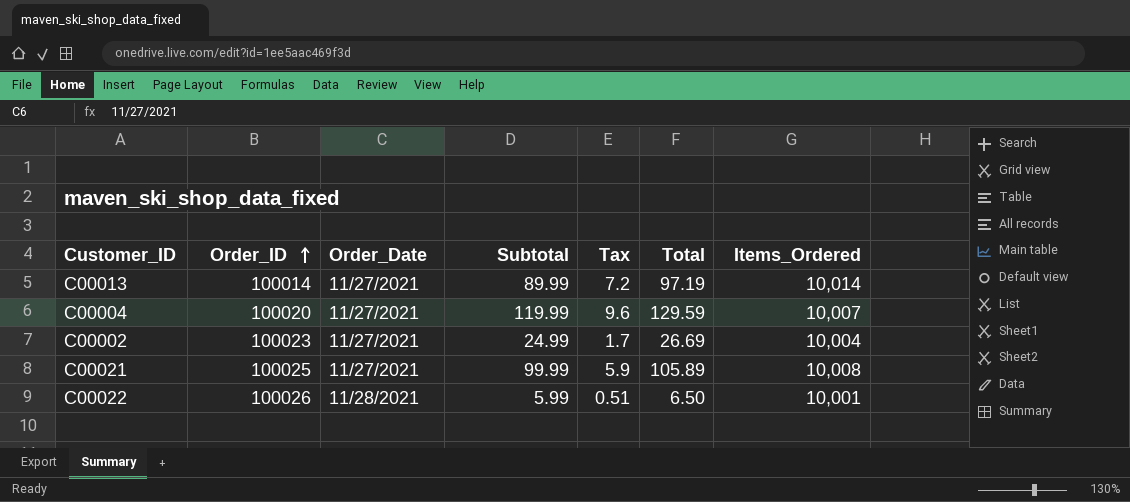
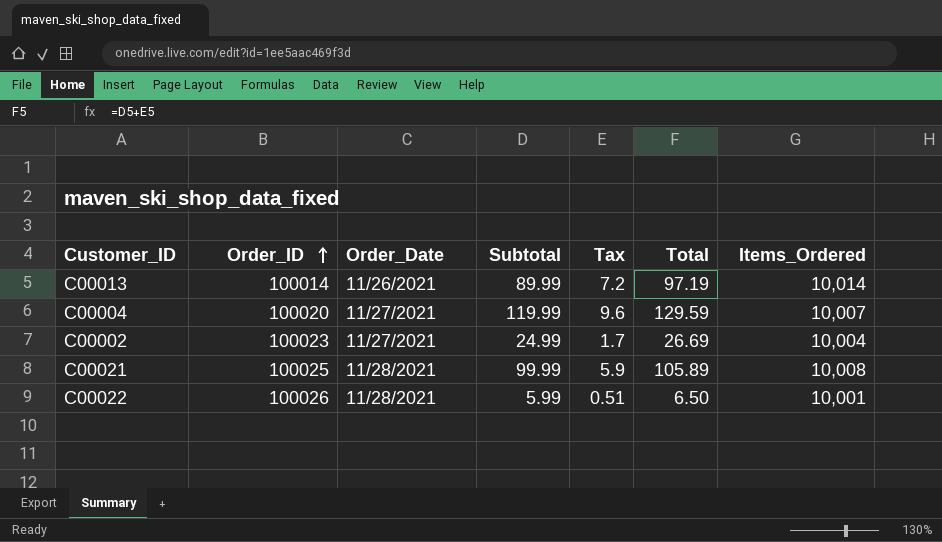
C00013 | Order_Date: 11/27/2021 -> 11/26/2021
C00021 | Order_Date: 11/27/2021 -> 11/28/2021

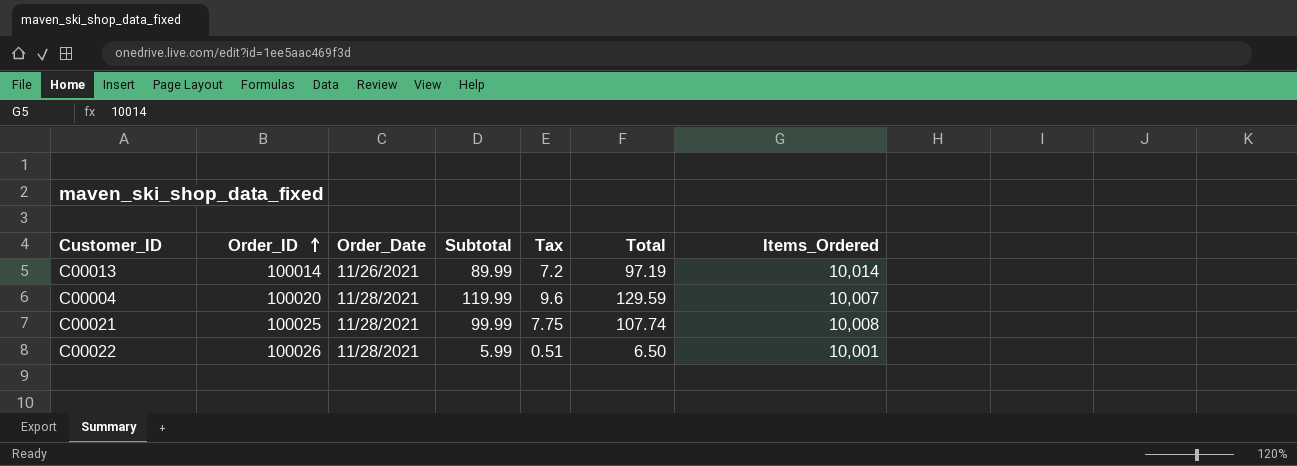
row C00002: 100023 | 11/27/2021 | 24.99 | 1.7 | 26.69 | 10,004 -> none
C00004 | Order_Date: 11/27/2021 -> 11/28/2021
C00021 | Tax: 5.9 -> 7.75
C00021 | Total: 105.89 -> 107.74

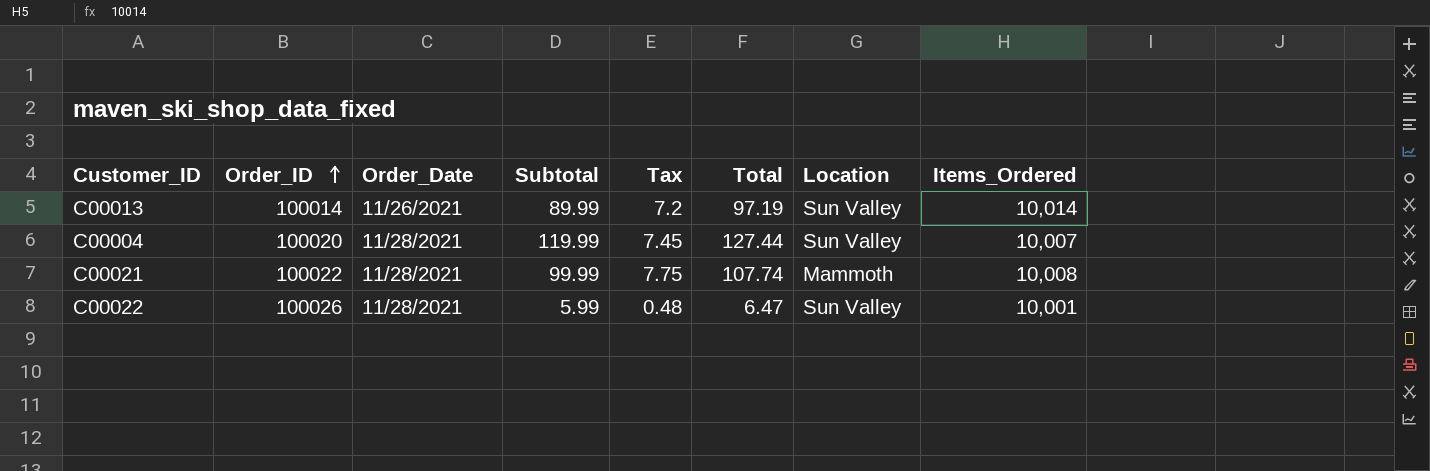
column Location | position: none -> 7
C00004 | Tax: 9.6 -> 7.45
C00004 | Total: 129.59 -> 127.44
C00021 | Order_ID: 100025 -> 100022
C00022 | Tax: 0.51 -> 0.48
C00022 | Total: 6.50 -> 6.47

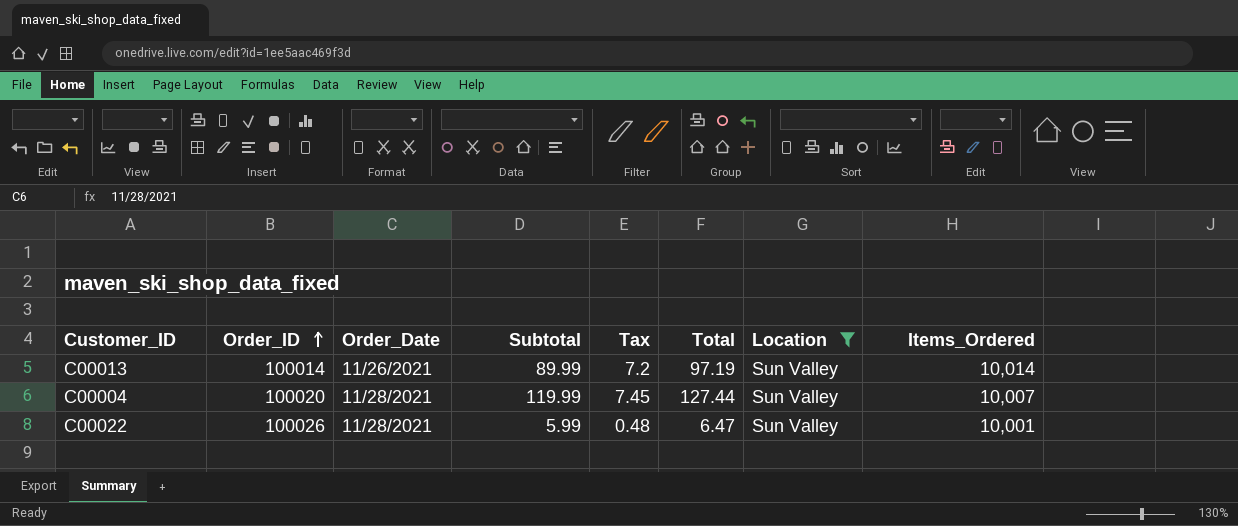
filter: none -> Location = Sun Valley

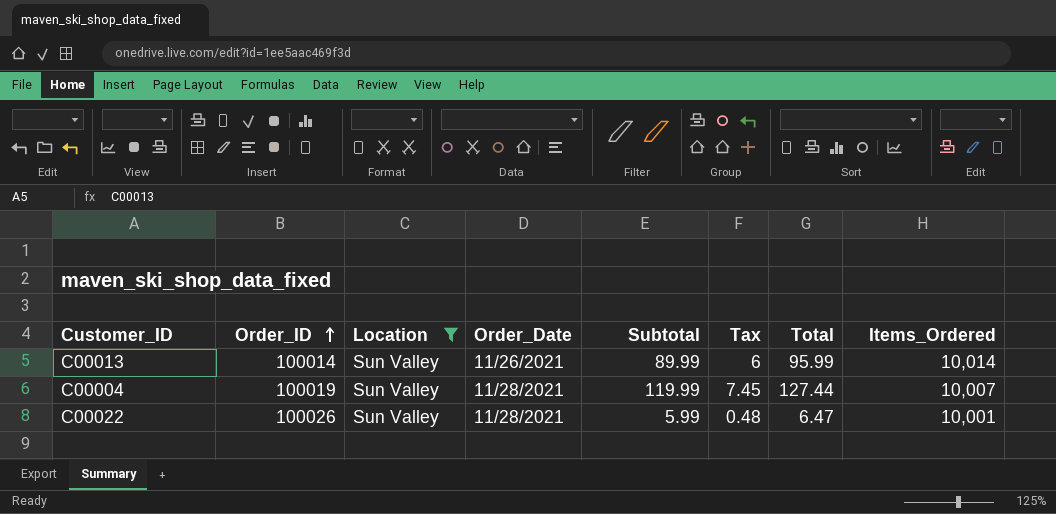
column Location | position: 7 -> 3
C00013 | Tax: 7.2 -> 6
C00013 | Total: 97.19 -> 95.99
C00004 | Order_ID: 100020 -> 100019

